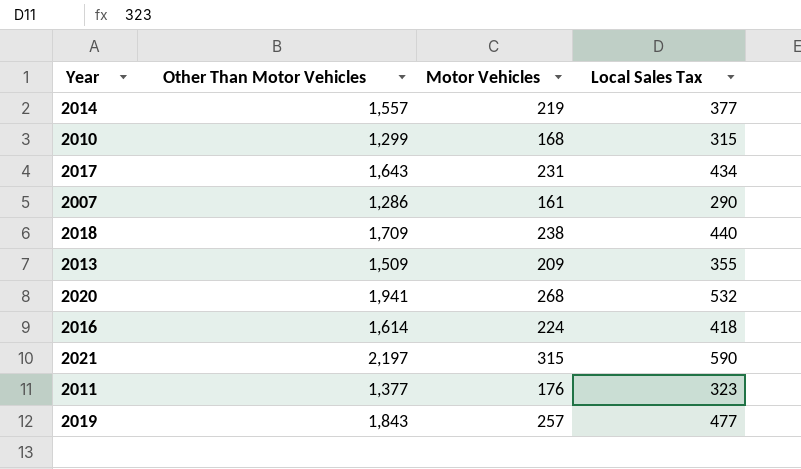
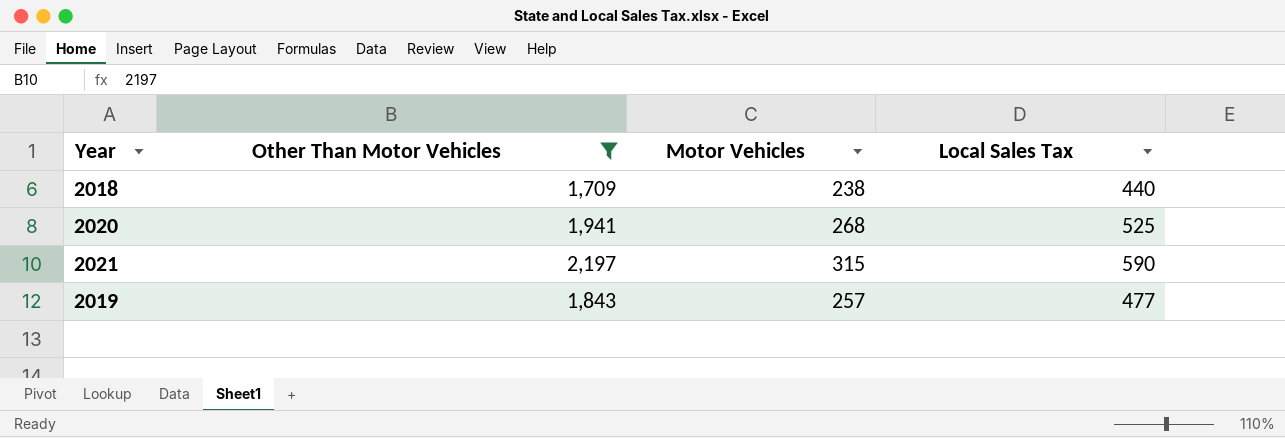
filter: none -> Other Than Motor Vehicles >= 1,709
2020 | Local Sales Tax: 532 -> 525

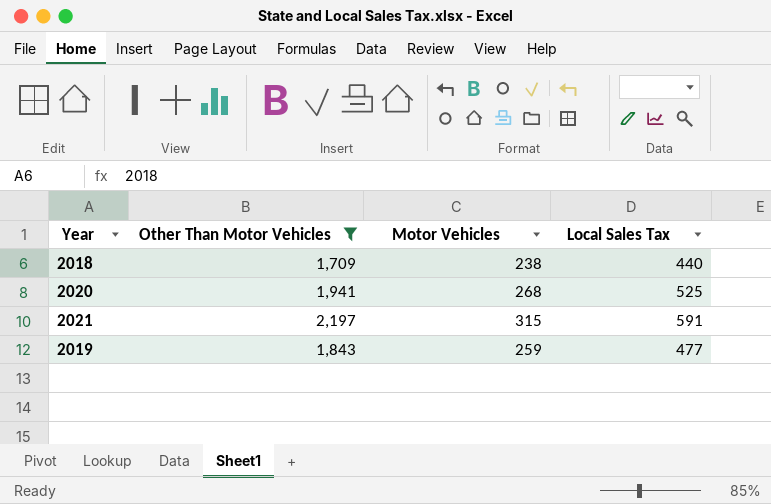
2021 | Local Sales Tax: 590 -> 591
2019 | Motor Vehicles: 257 -> 259

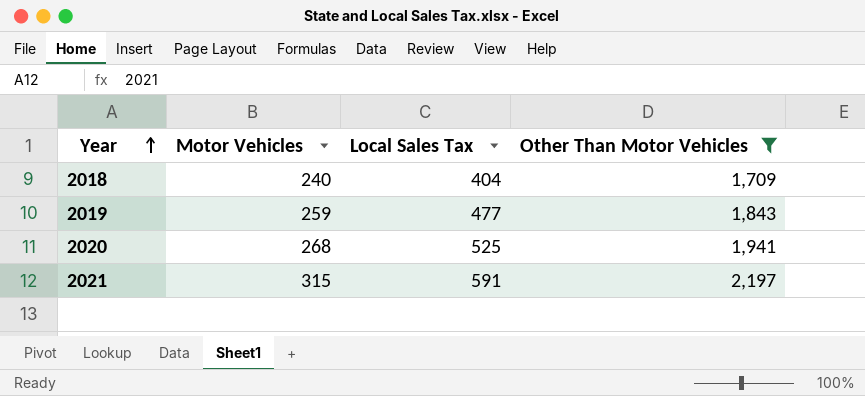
row order: none -> Year ascending
column Other Than Motor Vehicles | position: 2 -> 4
2018 | Motor Vehicles: 238 -> 240
2018 | Local Sales Tax: 440 -> 404

